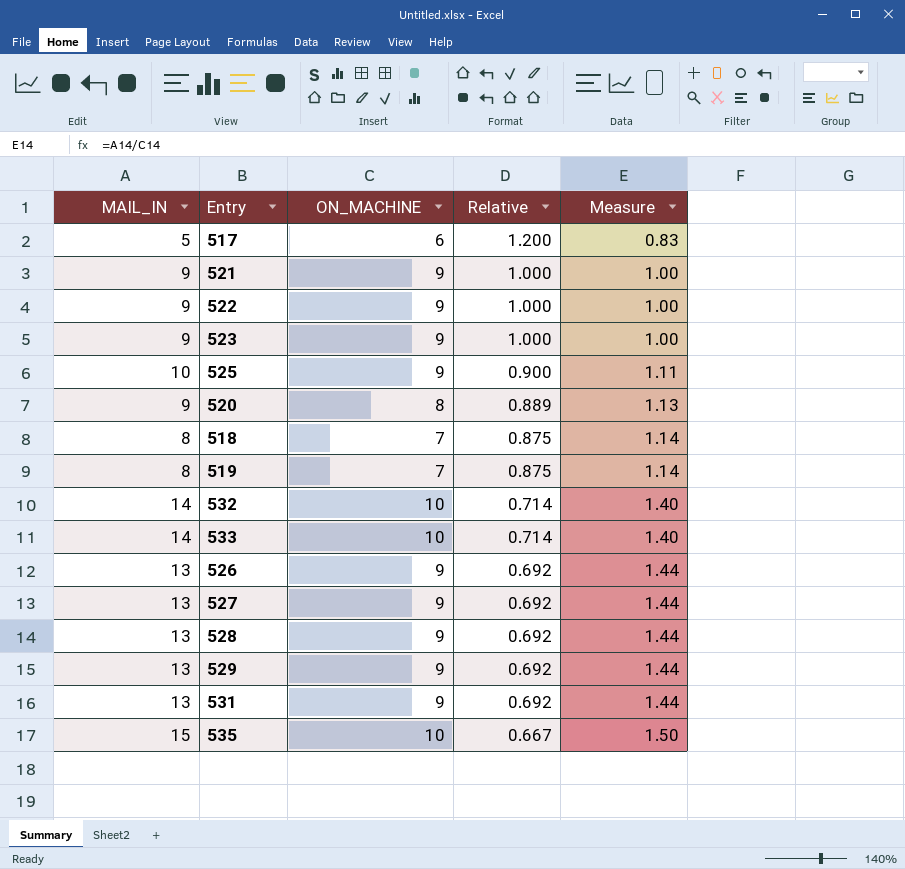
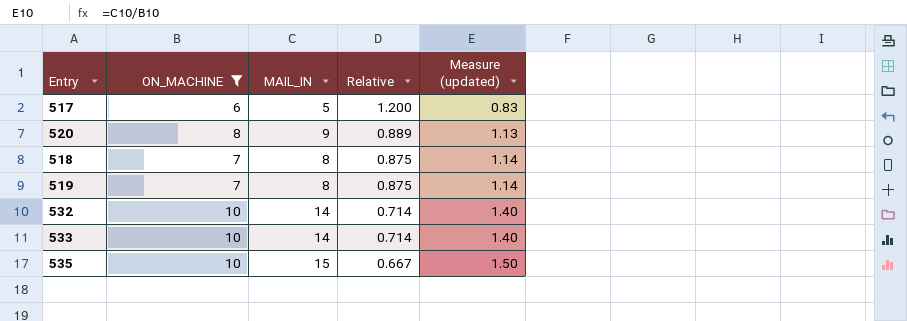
filter: none -> ON_MACHINE != 9
column MAIL_IN | position: 1 -> 3
column name: Measure -> Measure (updated)

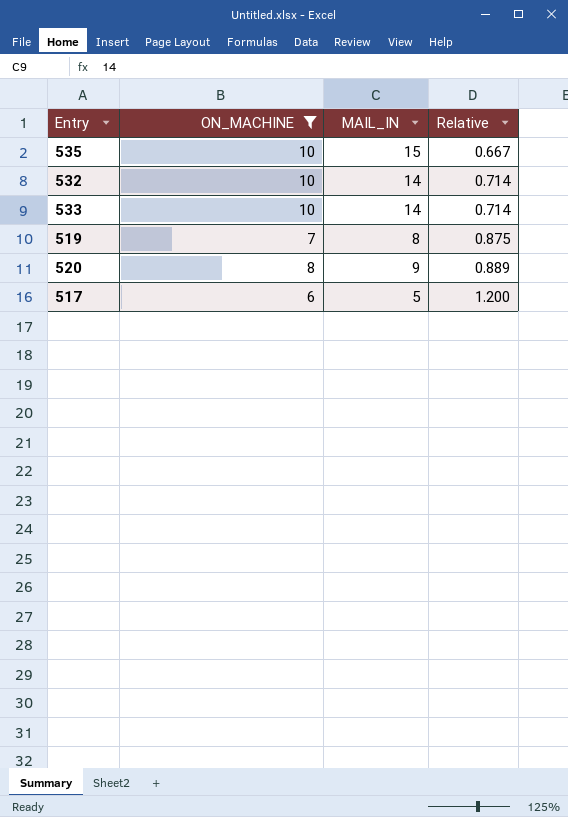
row order: Relative descending -> Relative ascending
column Measure (updated) | formula: [MAIL_IN] / [ON_MACHINE] -> none
row 518: 7 | 8 | 0.875 | 1.14 -> none

